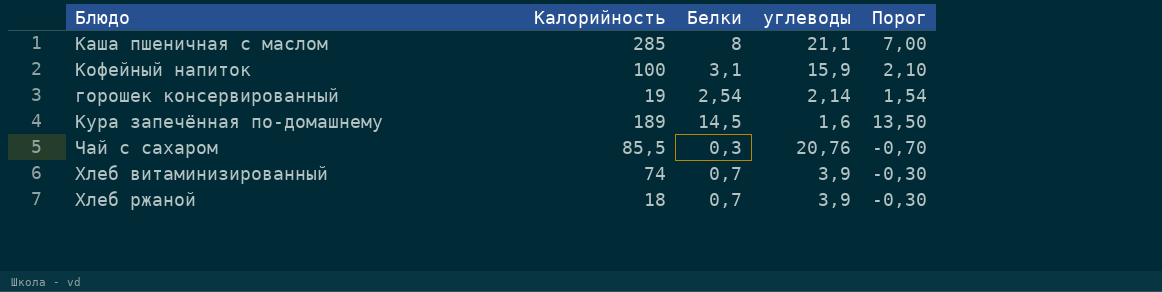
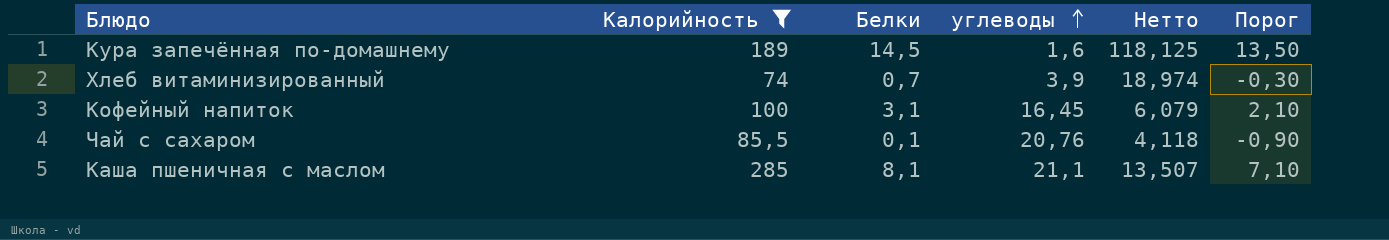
filter: none -> Калорийность >= 74
row order: none -> углеводы ascending
column Нетто | formula: none -> [Калорийность] / [углеводы]
Кофейный напиток | углеводы: 15,9 -> 16,45
Чай с сахаром | Белки: 0,3 -> 0,1
Чай с сахаром | Порог: -0,70 -> -0,90
Каша пшеничная с маслом | Белки: 8 -> 8,1
Каша пшеничная с маслом | Порог: 7,00 -> 7,10

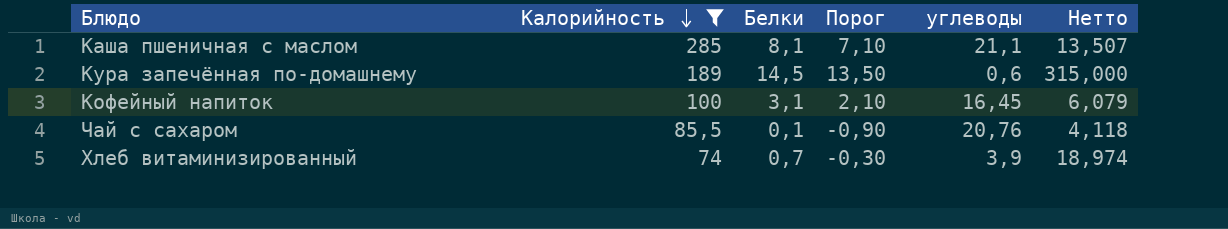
row order: углеводы ascending -> Калорийность descending
column Порог | position: 6 -> 4
Кура запечённая по-домашнему | углеводы: 1,6 -> 0,6
Кура запечённая по-домашнему | Нетто: 118,125 -> 315,000

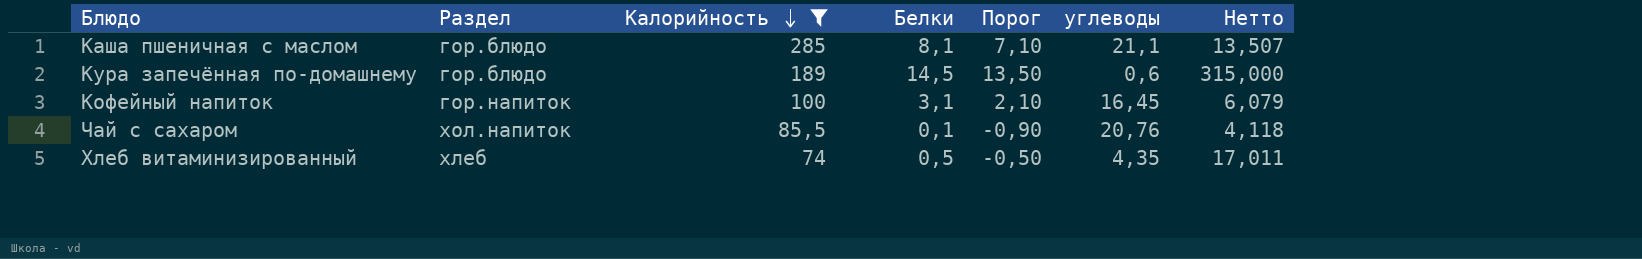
column Раздел | position: none -> 2
Хлеб витаминизированный | Белки: 0,7 -> 0,5
Хлеб витаминизированный | Порог: -0,30 -> -0,50
Хлеб витаминизированный | углеводы: 3,9 -> 4,35
Хлеб витаминизированный | Нетто: 18,974 -> 17,011

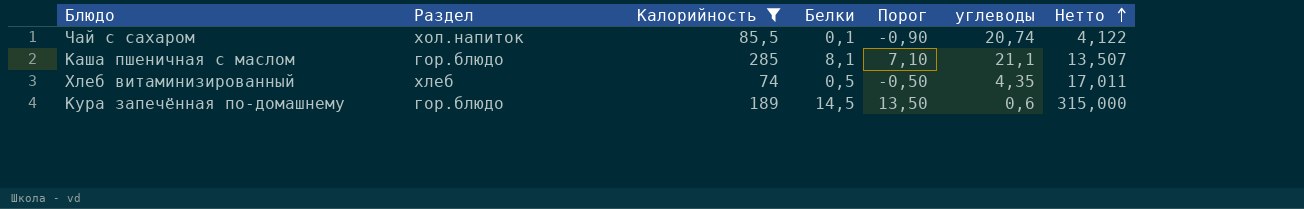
row order: Калорийность descending -> Нетто ascending
row Кофейный напиток: гор.напиток | 100 | 3,1 | 2,10 | 16,45 | 6,079 -> none
Чай с сахаром | углеводы: 20,76 -> 20,74
Чай с сахаром | Нетто: 4,118 -> 4,122

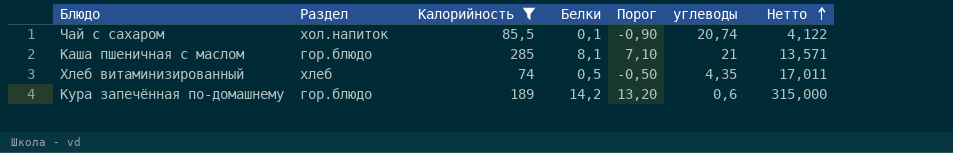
Каша пшеничная с маслом | углеводы: 21,1 -> 21
Каша пшеничная с маслом | Нетто: 13,507 -> 13,571
Кура запечённая по-домашнему | Белки: 14,5 -> 14,2
Кура запечённая по-домашнему | Порог: 13,50 -> 13,20

